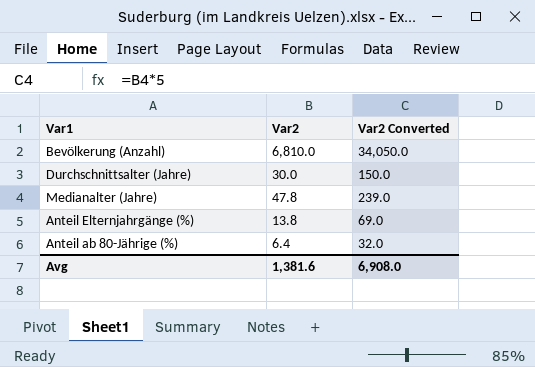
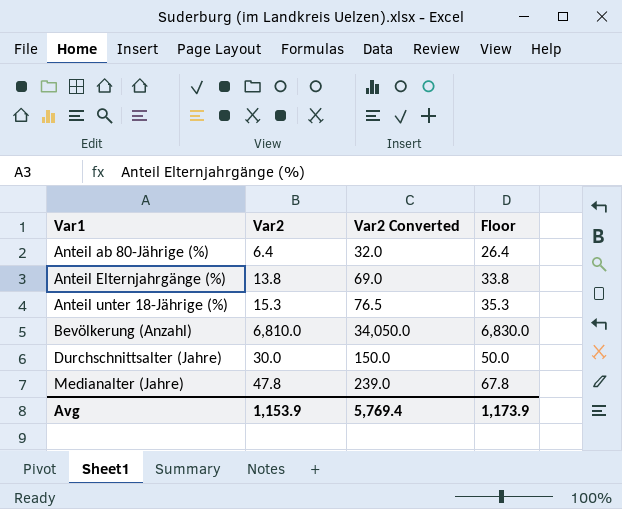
row order: none -> Var1 ascending
column Floor | formula: none -> [Var2] + 20
row Anteil unter 18-Jährige (%): none -> 15.3 | 76.5 | 35.3
Avg | Var2: 1,381.6 -> 1,153.9
Avg | Var2 Converted: 6,908.0 -> 5,769.4

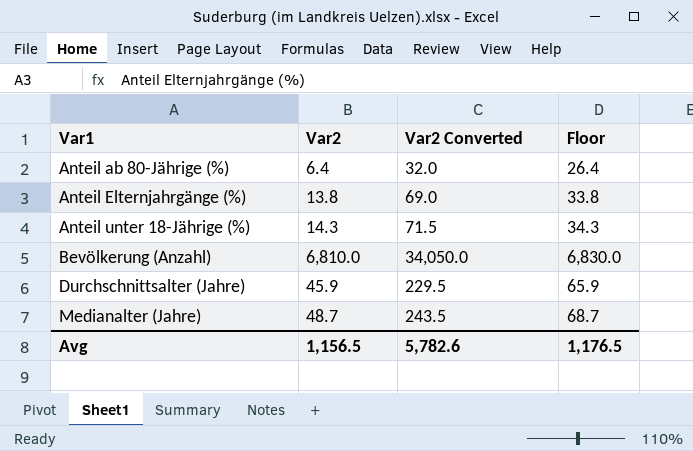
Anteil unter 18-Jährige (%) | Var2: 15.3 -> 14.3
Anteil unter 18-Jährige (%) | Var2 Converted: 76.5 -> 71.5
Anteil unter 18-Jährige (%) | Floor: 35.3 -> 34.3
Durchschnittsalter (Jahre) | Var2: 30.0 -> 45.9
Durchschnittsalter (Jahre) | Var2 Converted: 150.0 -> 229.5
Durchschnittsalter (Jahre) | Floor: 50.0 -> 65.9
Medianalter (Jahre) | Var2: 47.8 -> 48.7
Medianalter (Jahre) | Var2 Converted: 239.0 -> 243.5
Medianalter (Jahre) | Floor: 67.8 -> 68.7
Avg | Var2: 1,153.9 -> 1,156.5
Avg | Var2 Converted: 5,769.4 -> 5,782.6
Avg | Floor: 1,173.9 -> 1,176.5

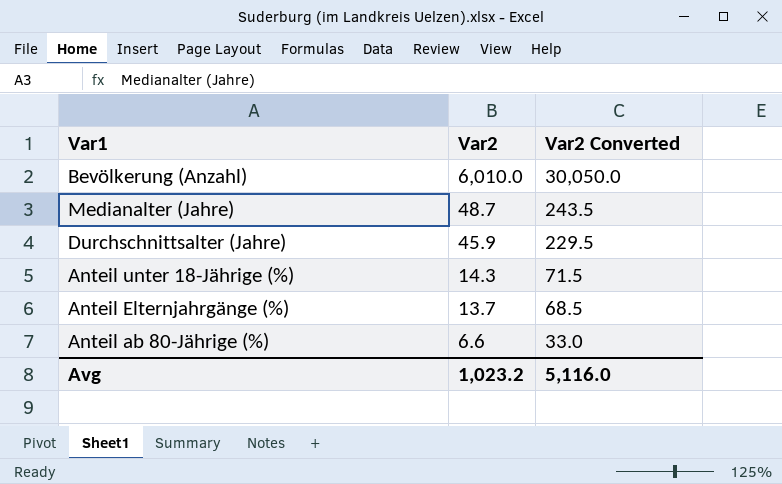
row order: Var1 ascending -> Var2 descending
column Floor | formula: [Var2] + 20 -> none
Bevölkerung (Anzahl) | Var2: 6,810.0 -> 6,010.0
Bevölkerung (Anzahl) | Var2 Converted: 34,050.0 -> 30,050.0
Anteil Elternjahrgänge (%) | Var2: 13.8 -> 13.7
Anteil Elternjahrgänge (%) | Var2 Converted: 69.0 -> 68.5
Anteil ab 80-Jährige (%) | Var2: 6.4 -> 6.6
Anteil ab 80-Jährige (%) | Var2 Converted: 32.0 -> 33.0
Avg | Var2: 1,156.5 -> 1,023.2
Avg | Var2 Converted: 5,782.6 -> 5,116.0

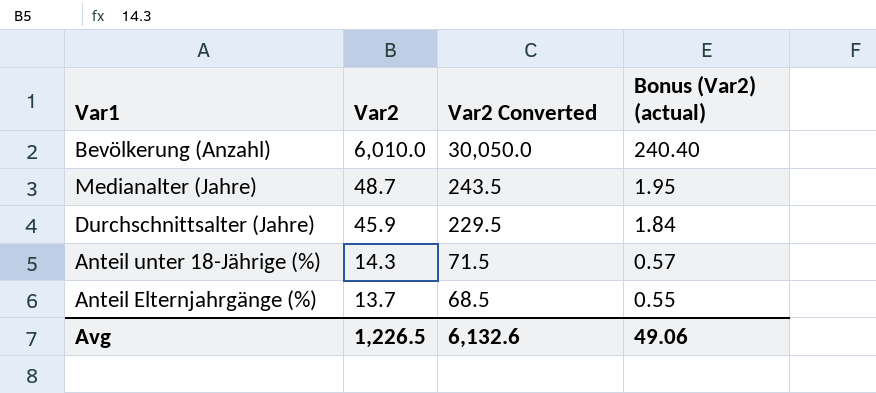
column Bonus (Var2) (actual) | formula: none -> [Var2] * 0.04
row Anteil ab 80-Jährige (%): 6.6 | 33.0 -> none
Avg | Var2: 1,023.2 -> 1,226.5
Avg | Var2 Converted: 5,116.0 -> 6,132.6

